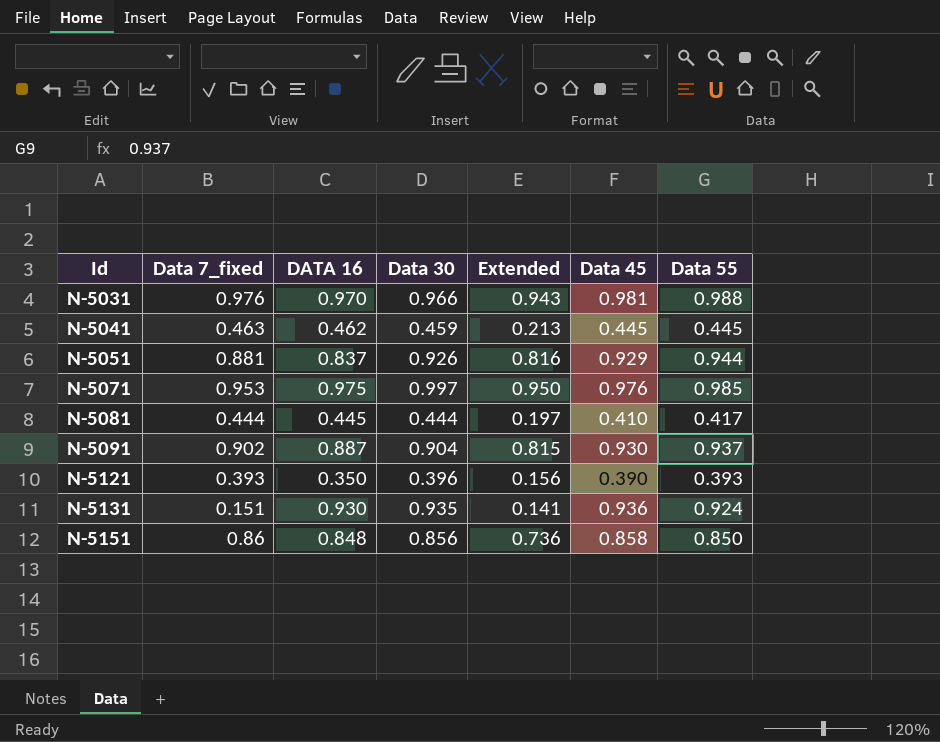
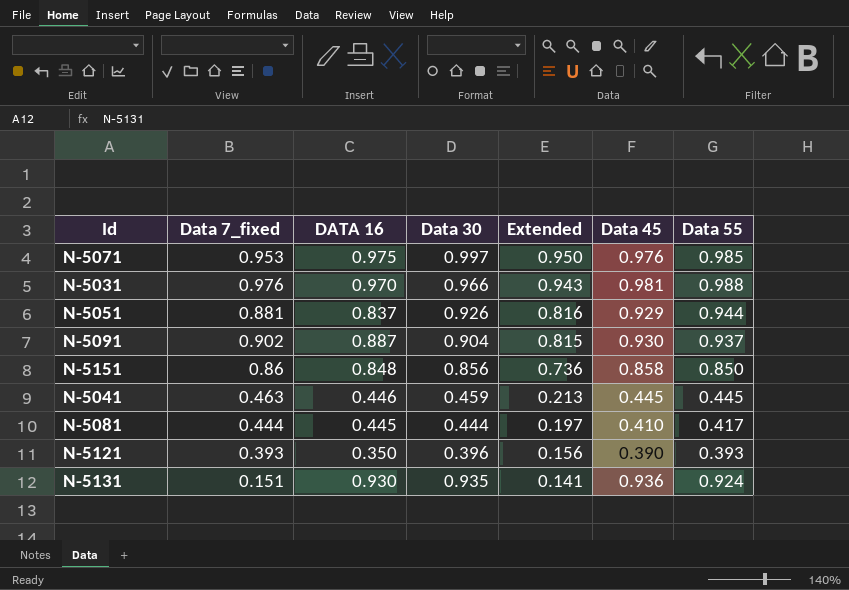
row order: Id ascending -> Extended descending
N-5041 | DATA 16: 0.462 -> 0.446

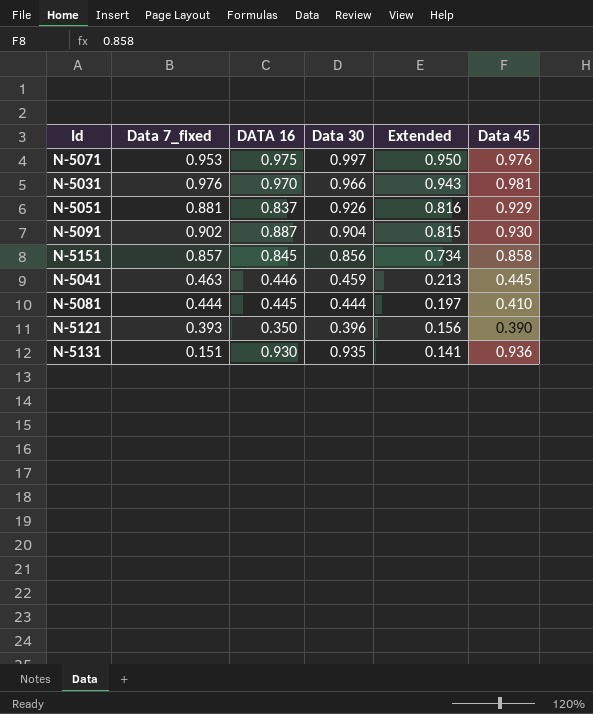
column Data 55 | position: 7 -> none
N-5151 | Data 7_fixed: 0.86 -> 0.857
N-5151 | DATA 16: 0.848 -> 0.845
N-5151 | Extended: 0.736 -> 0.734

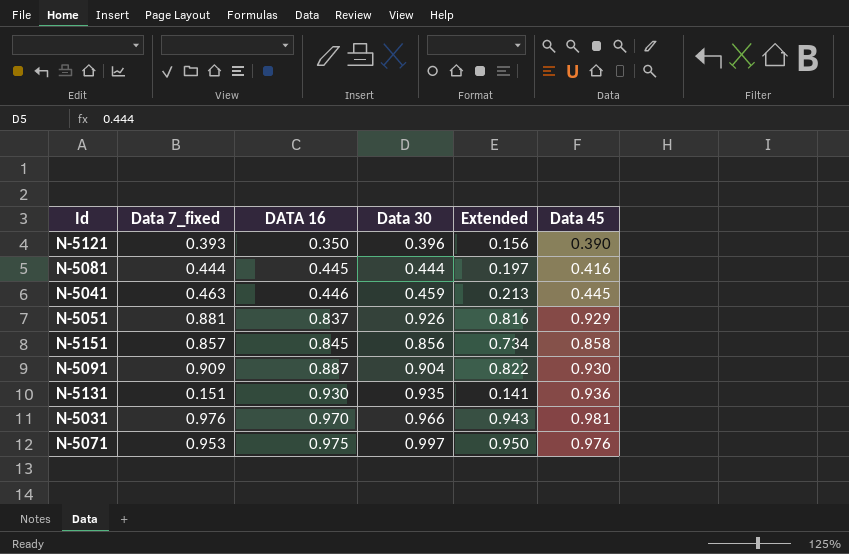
row order: Extended descending -> DATA 16 ascending
N-5081 | Data 45: 0.410 -> 0.416
N-5091 | Data 7_fixed: 0.902 -> 0.909
N-5091 | Extended: 0.815 -> 0.822

